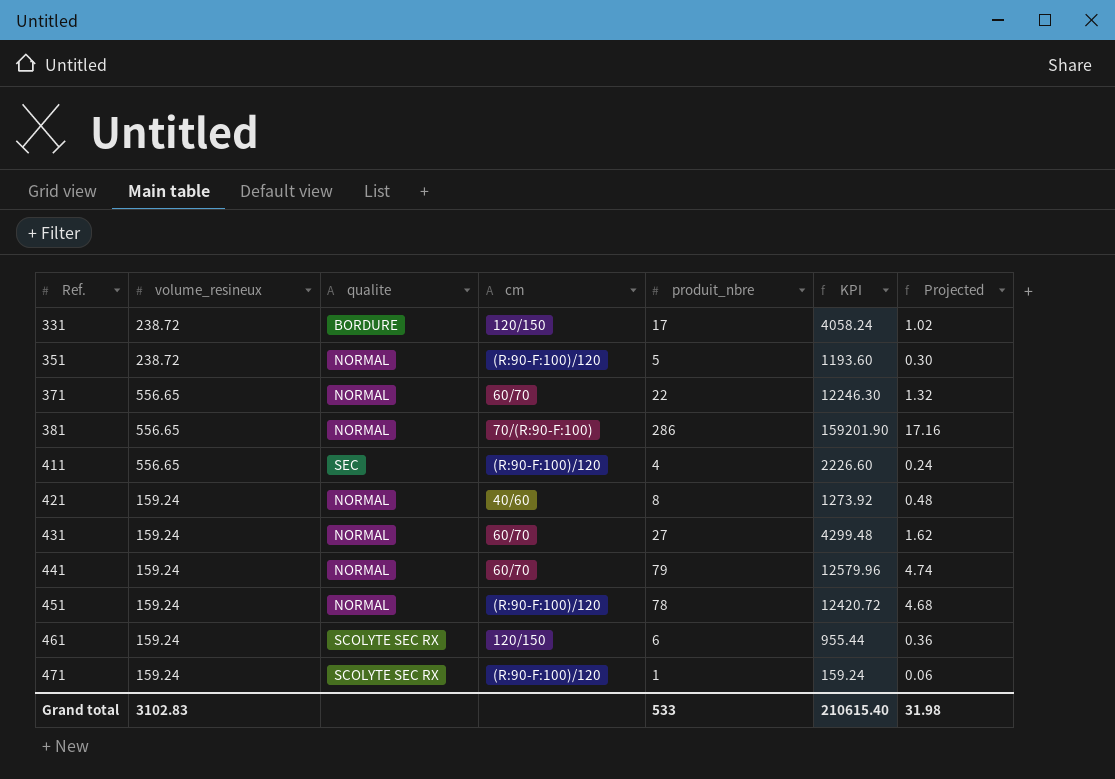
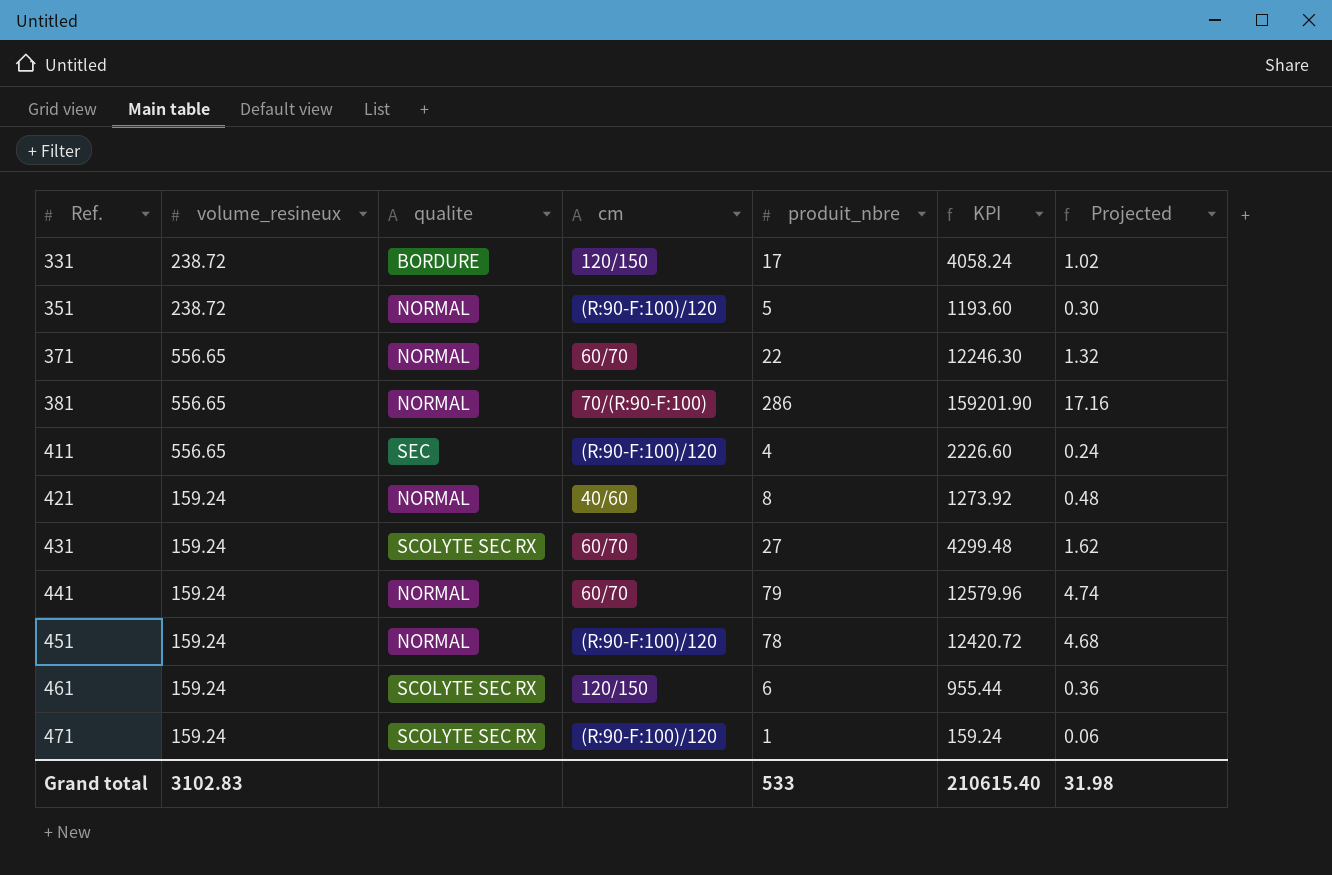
431 | qualite: NORMAL -> SCOLYTE SEC RX

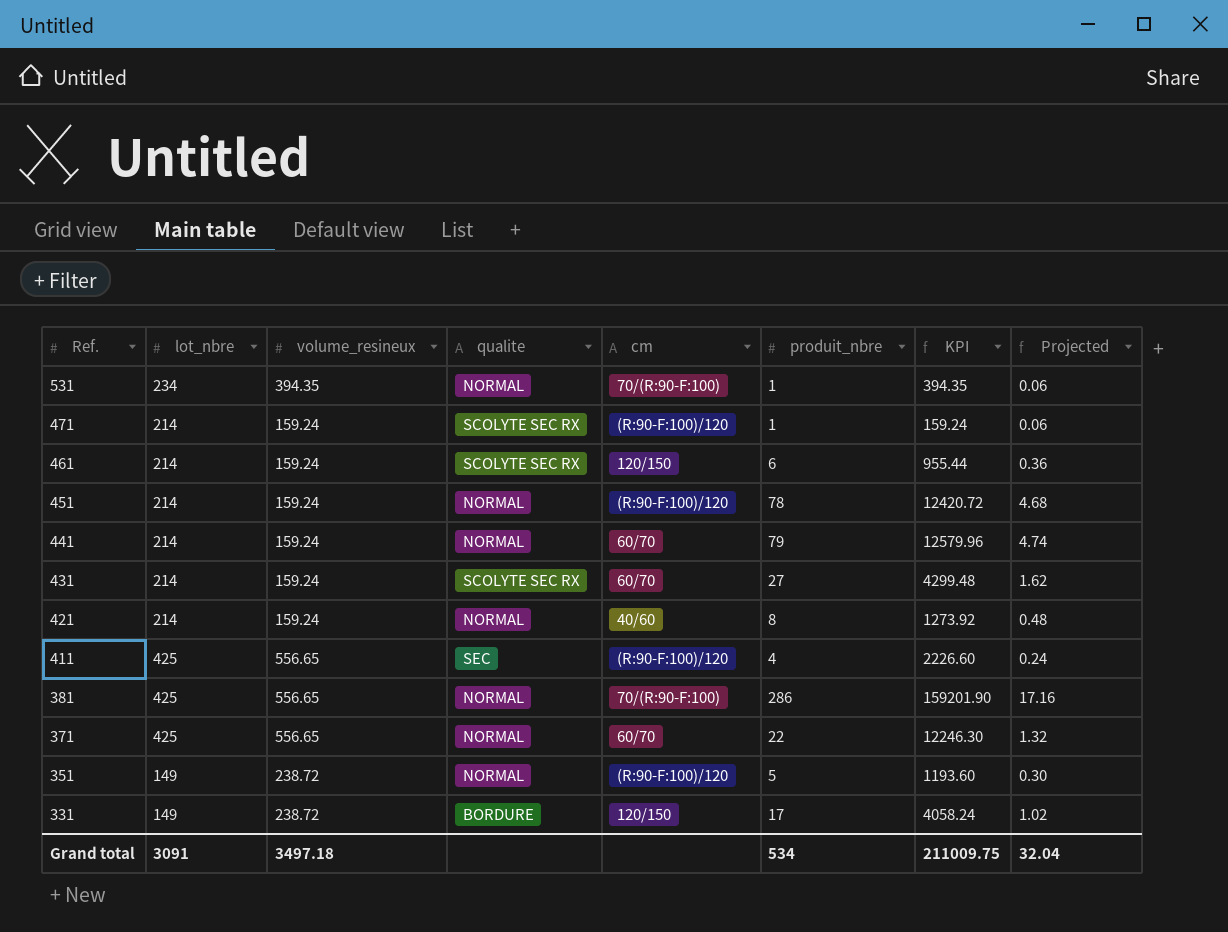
row order: Ref. ascending -> Ref. descending
column lot_nbre | position: none -> 2
row 531: none -> 234 | 394.35 | NORMAL | 70/(R:90-F:100) | 1 | 394.35 | 0.06
Grand total | volume_resineux: 3102.83 -> 3497.18
Grand total | produit_nbre: 533 -> 534
Grand total | KPI: 210615.40 -> 211009.75
Grand total | Projected: 31.98 -> 32.04

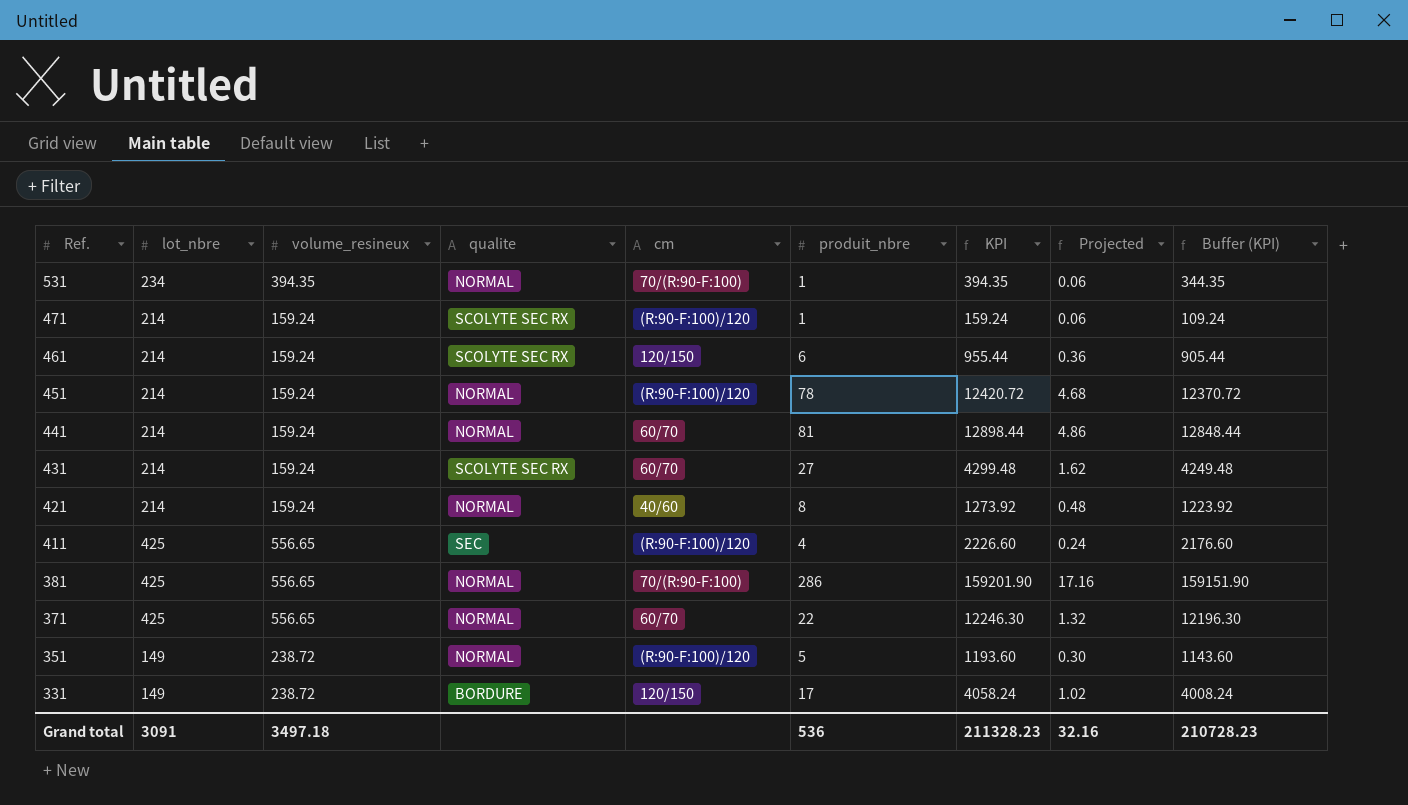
column Buffer (KPI) | formula: none -> [KPI] - 50
441 | produit_nbre: 79 -> 81
441 | KPI: 12579.96 -> 12898.44
441 | Projected: 4.74 -> 4.86
Grand total | produit_nbre: 534 -> 536
Grand total | KPI: 211009.75 -> 211328.23
Grand total | Projected: 32.04 -> 32.16

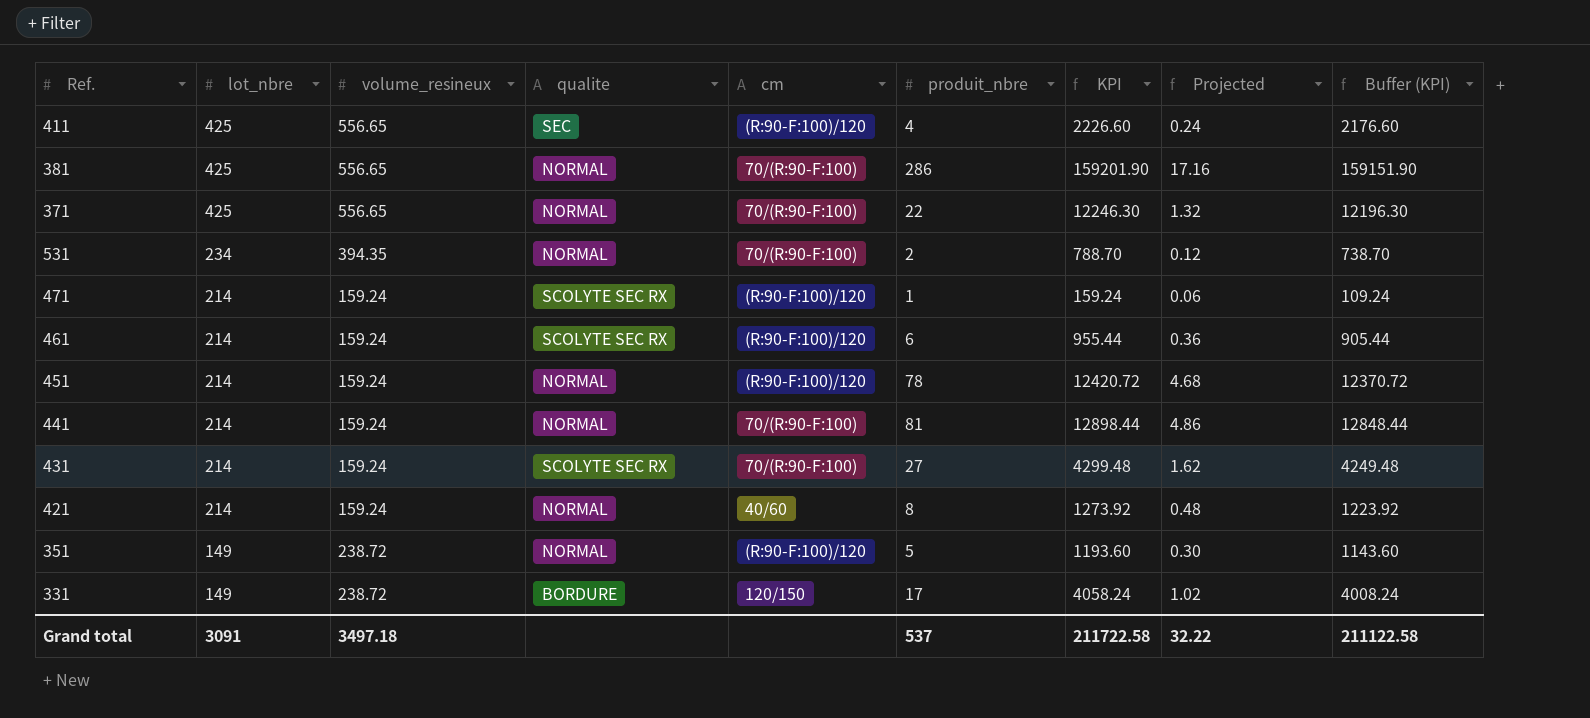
row order: Ref. descending -> lot_nbre descending
371 | cm: 60/70 -> 70/(R:90-F:100)
531 | produit_nbre: 1 -> 2
531 | KPI: 394.35 -> 788.70
531 | Projected: 0.06 -> 0.12
531 | Buffer (KPI): 344.35 -> 738.70
461 | cm: 120/150 -> (R:90-F:100)/120
441 | cm: 60/70 -> 70/(R:90-F:100)
431 | cm: 60/70 -> 70/(R:90-F:100)
Grand total | produit_nbre: 536 -> 537
Grand total | KPI: 211328.23 -> 211722.58
Grand total | Projected: 32.16 -> 32.22
Grand total | Buffer (KPI): 210728.23 -> 211122.58

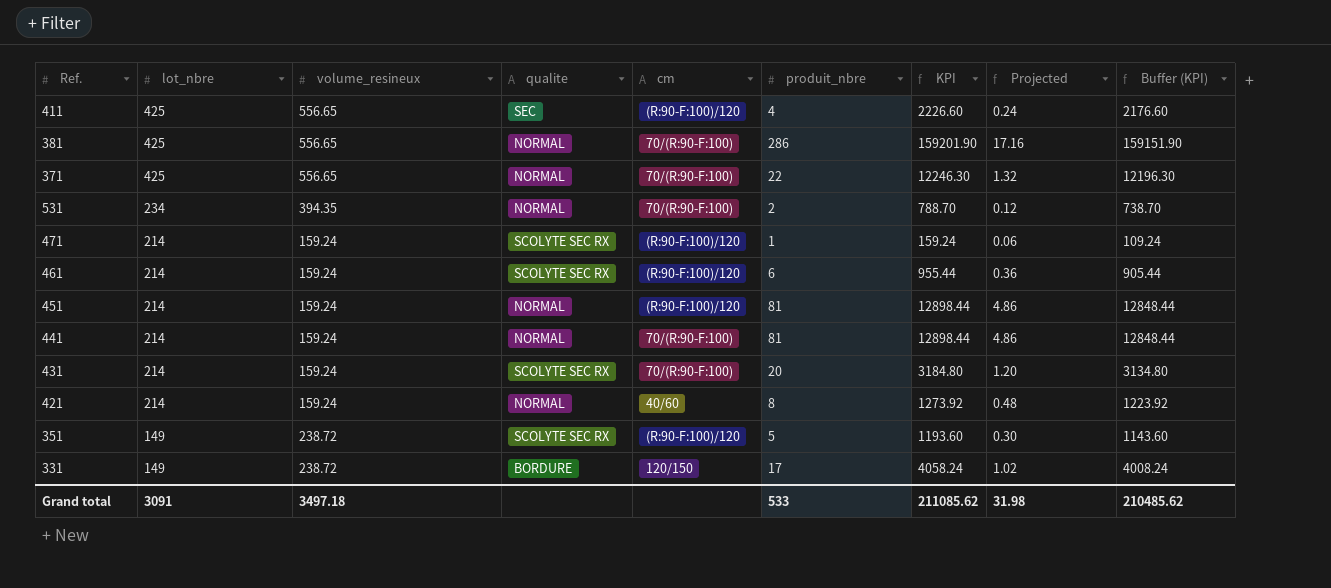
451 | produit_nbre: 78 -> 81
451 | KPI: 12420.72 -> 12898.44
451 | Projected: 4.68 -> 4.86
451 | Buffer (KPI): 12370.72 -> 12848.44
431 | produit_nbre: 27 -> 20
431 | KPI: 4299.48 -> 3184.80
431 | Projected: 1.62 -> 1.20
431 | Buffer (KPI): 4249.48 -> 3134.80
351 | qualite: NORMAL -> SCOLYTE SEC RX
Grand total | produit_nbre: 537 -> 533
Grand total | KPI: 211722.58 -> 211085.62
Grand total | Projected: 32.22 -> 31.98
Grand total | Buffer (KPI): 211122.58 -> 210485.62

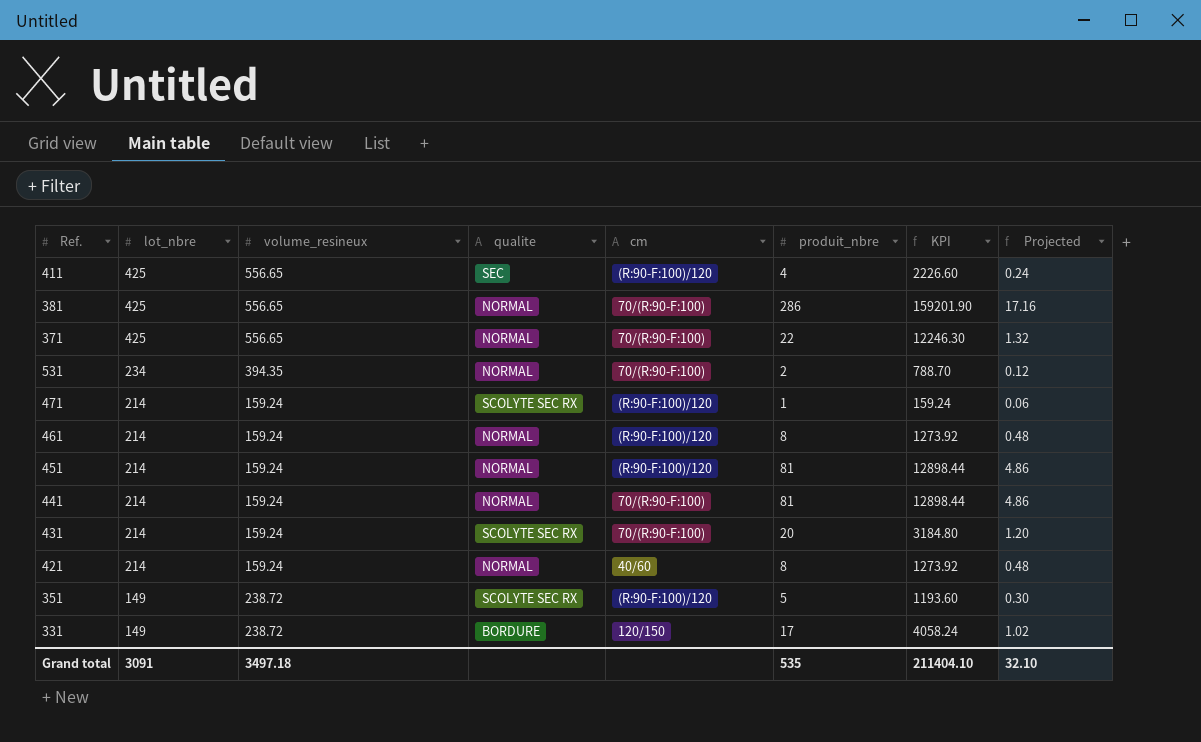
column Buffer (KPI) | formula: [KPI] - 50 -> none
461 | qualite: SCOLYTE SEC RX -> NORMAL
461 | produit_nbre: 6 -> 8
461 | KPI: 955.44 -> 1273.92
461 | Projected: 0.36 -> 0.48
Grand total | produit_nbre: 533 -> 535
Grand total | KPI: 211085.62 -> 211404.10
Grand total | Projected: 31.98 -> 32.10

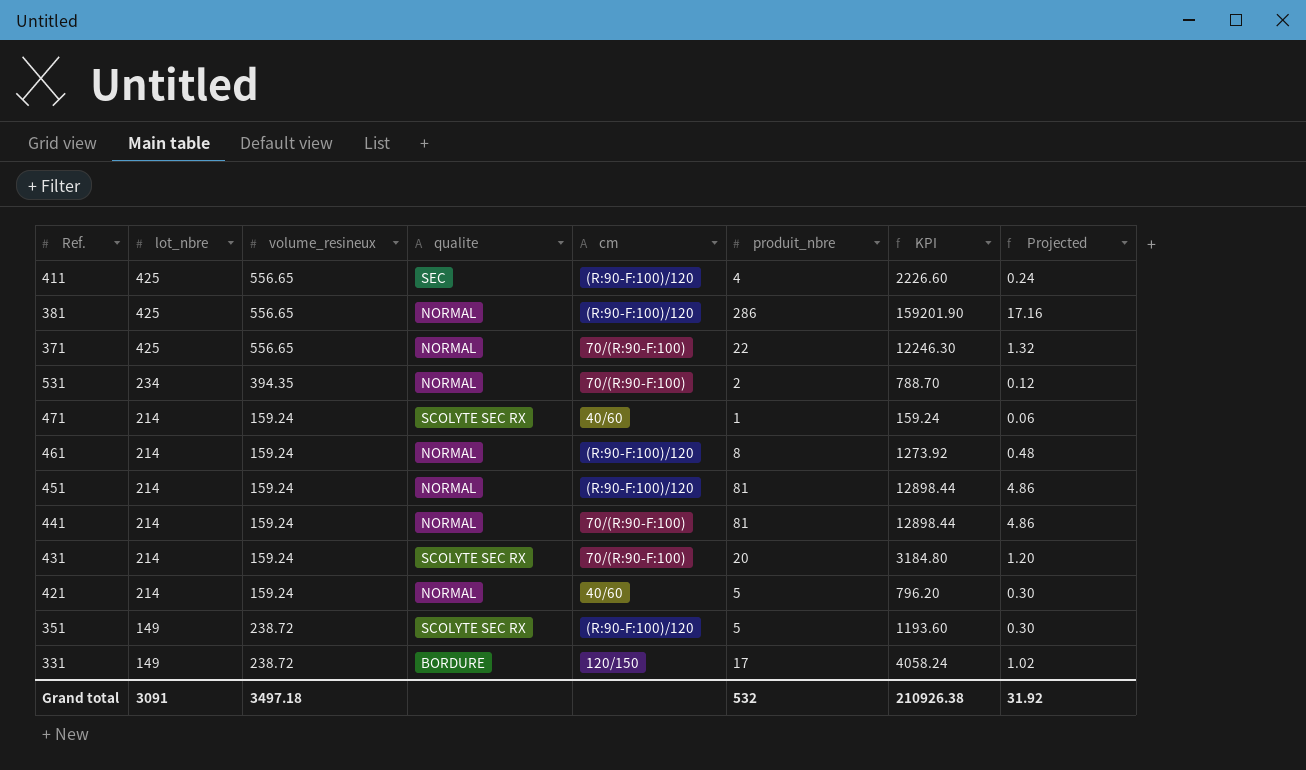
381 | cm: 70/(R:90-F:100) -> (R:90-F:100)/120
471 | cm: (R:90-F:100)/120 -> 40/60
421 | produit_nbre: 8 -> 5
421 | KPI: 1273.92 -> 796.20
421 | Projected: 0.48 -> 0.30
Grand total | produit_nbre: 535 -> 532
Grand total | KPI: 211404.10 -> 210926.38
Grand total | Projected: 32.10 -> 31.92

